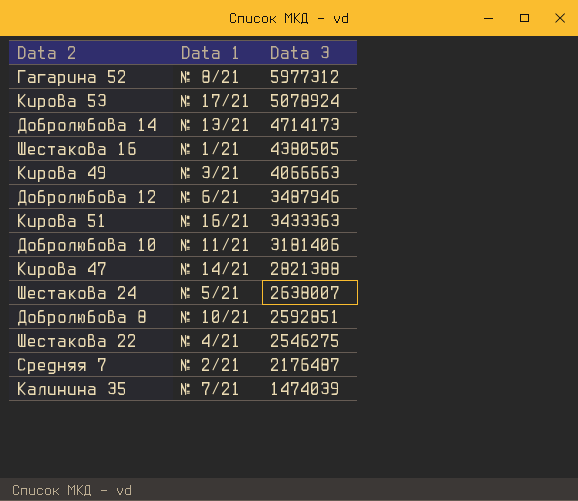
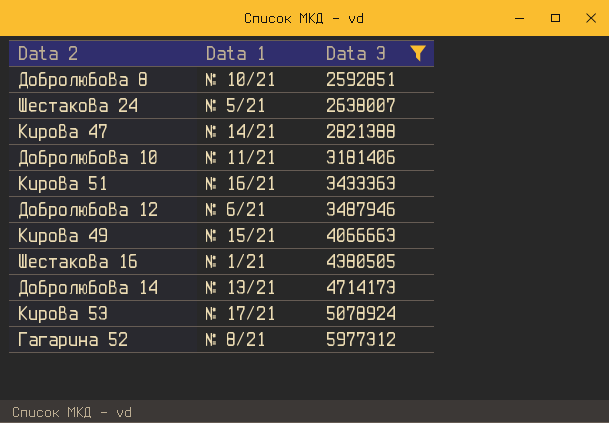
filter: none -> Data 3 >= 2592851
row order: Data 3 descending -> Data 3 ascending
Кирова 49 | Data 1: № 3/21 -> № 15/21

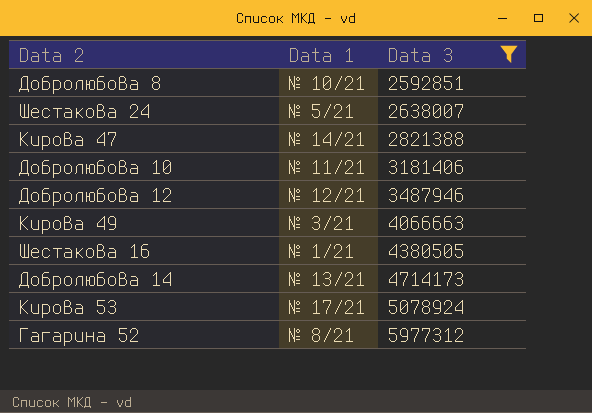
row Кирова 51: № 16/21 | 3433363 -> none
Добролюбова 12 | Data 1: № 6/21 -> № 12/21
Кирова 49 | Data 1: № 15/21 -> № 3/21

